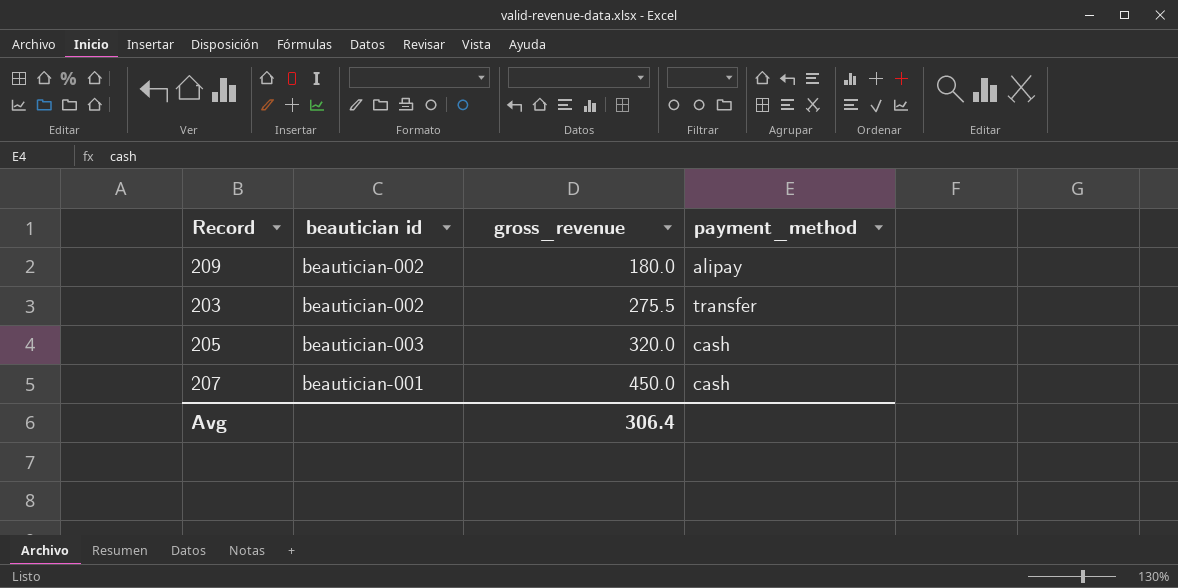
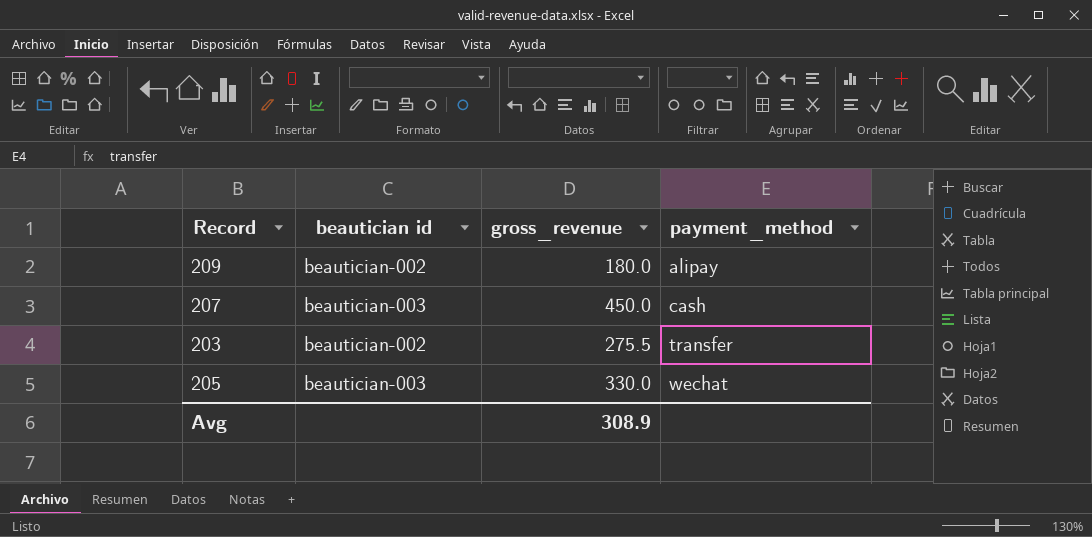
row order: gross_revenue ascending -> payment_method ascending
207 | beautician id: beautician-001 -> beautician-003
205 | gross_revenue: 320.0 -> 330.0
205 | payment_method: cash -> wechat
Avg | gross_revenue: 306.4 -> 308.9

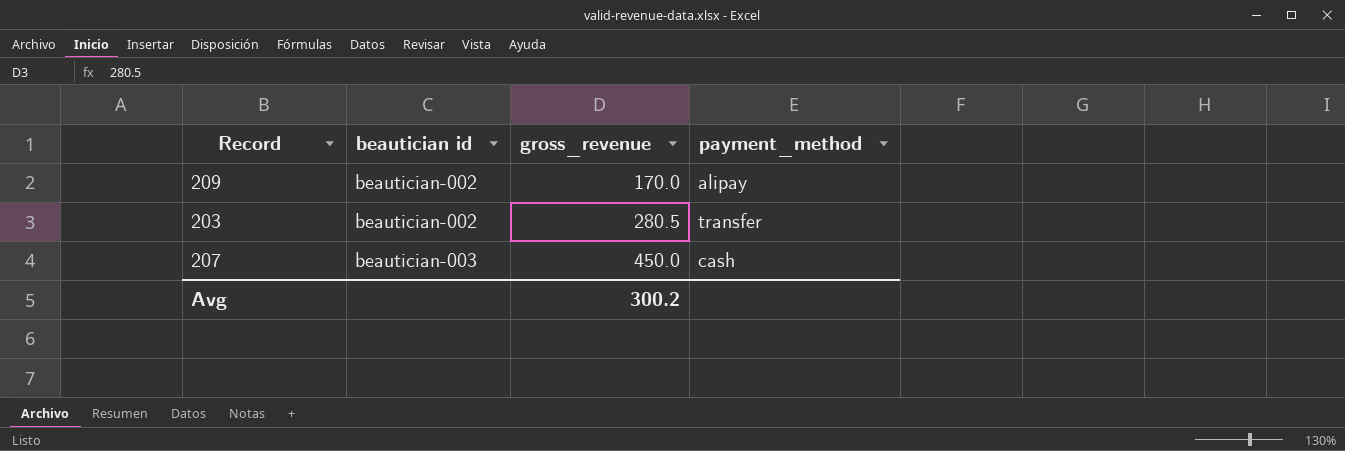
row order: payment_method ascending -> beautician id ascending
row 205: beautician-003 | 330.0 | wechat -> none
209 | gross_revenue: 180.0 -> 170.0
203 | gross_revenue: 275.5 -> 280.5
Avg | gross_revenue: 308.9 -> 300.2

